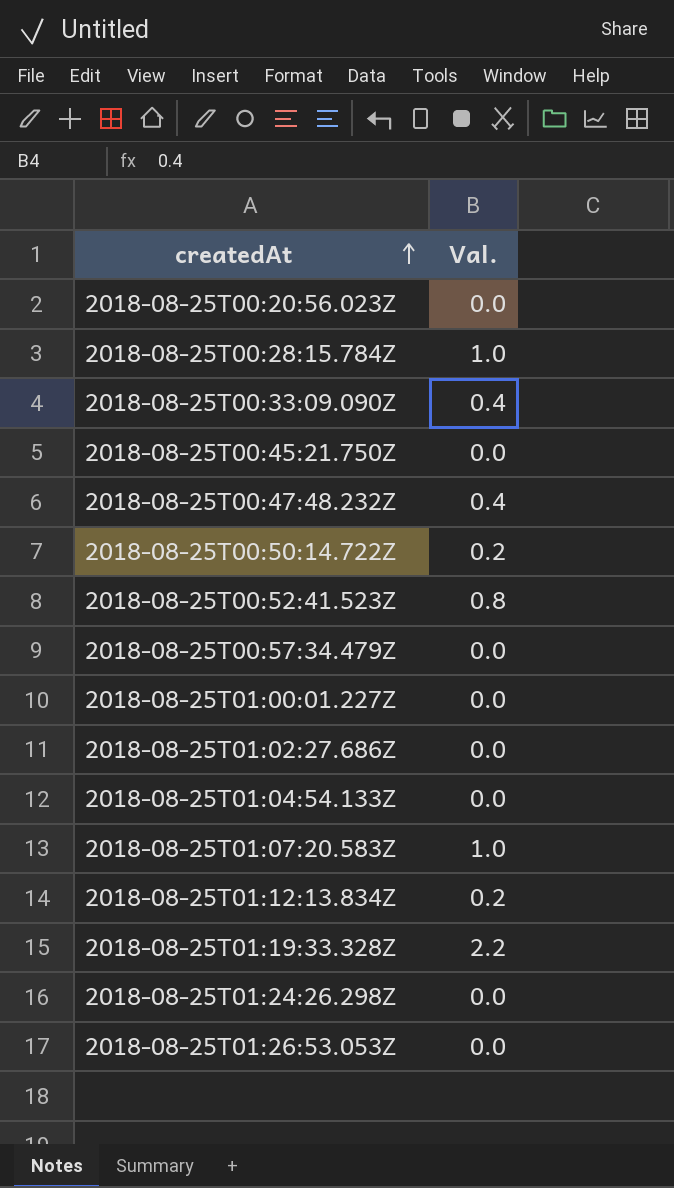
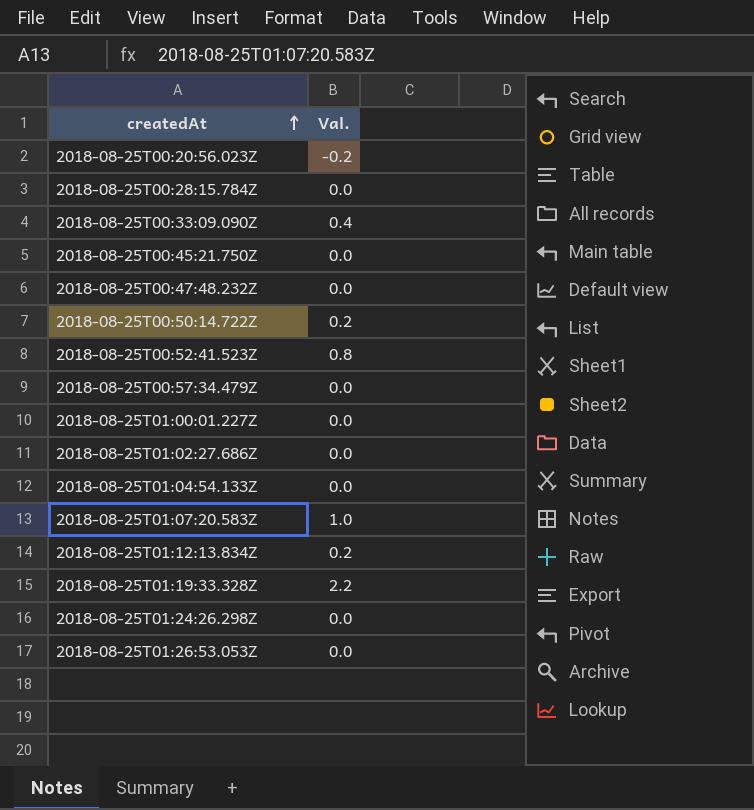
2018-08-25T00:20:56.023Z | Val.: 0.0 -> -0.2
2018-08-25T00:28:15.784Z | Val.: 1.0 -> 0.0
2018-08-25T00:47:48.232Z | Val.: 0.4 -> 0.0

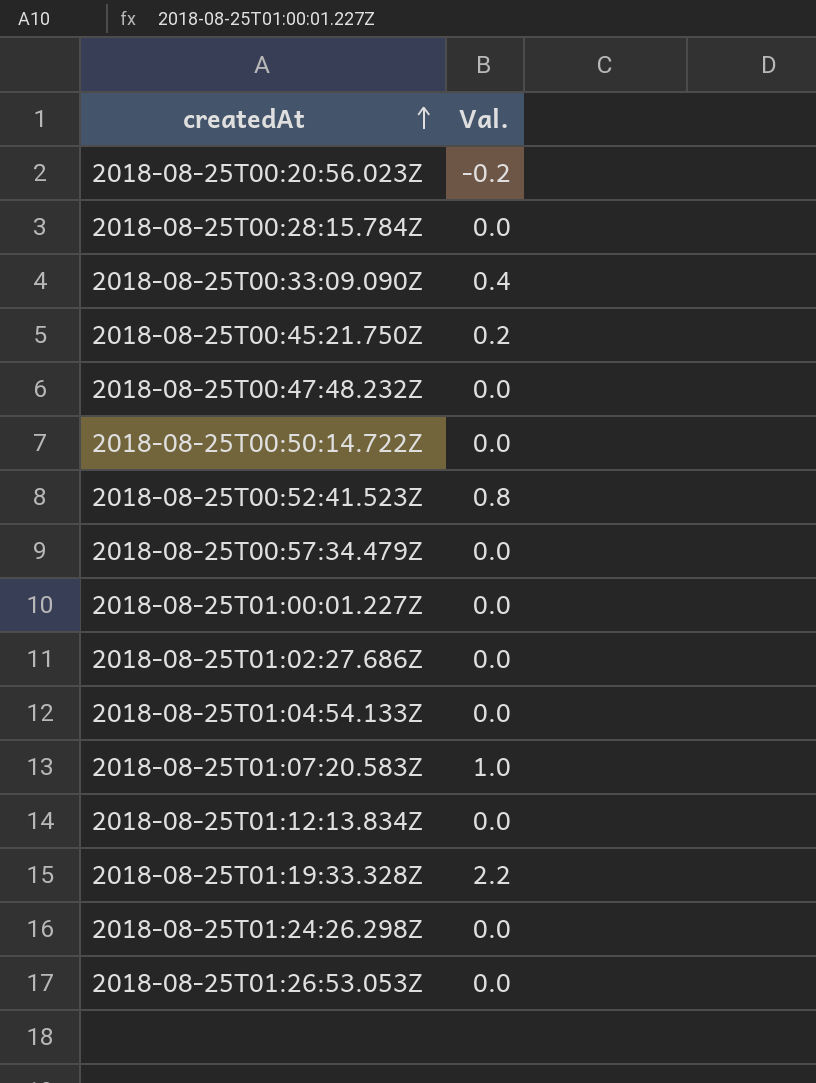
2018-08-25T00:45:21.750Z | Val.: 0.0 -> 0.2
2018-08-25T00:50:14.722Z | Val.: 0.2 -> 0.0
2018-08-25T01:12:13.834Z | Val.: 0.2 -> 0.0

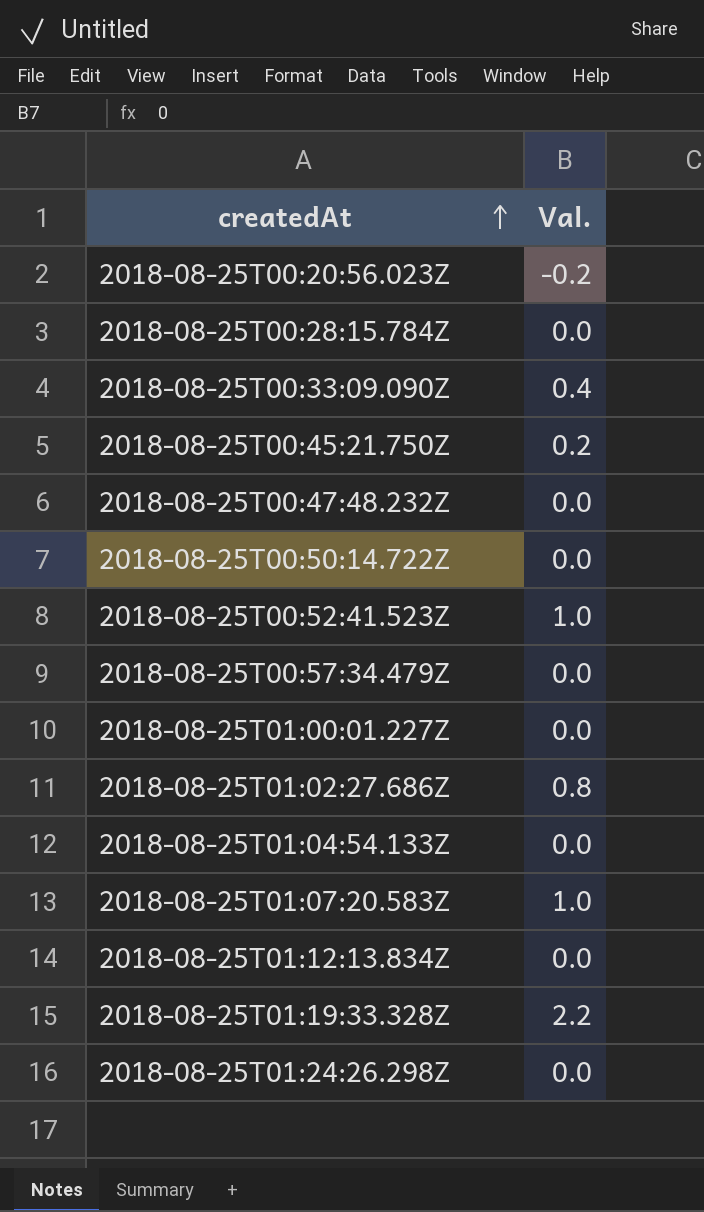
row 2018-08-25T01:26:53.053Z: 0.0 -> none
2018-08-25T00:52:41.523Z | Val.: 0.8 -> 1.0
2018-08-25T01:02:27.686Z | Val.: 0.0 -> 0.8

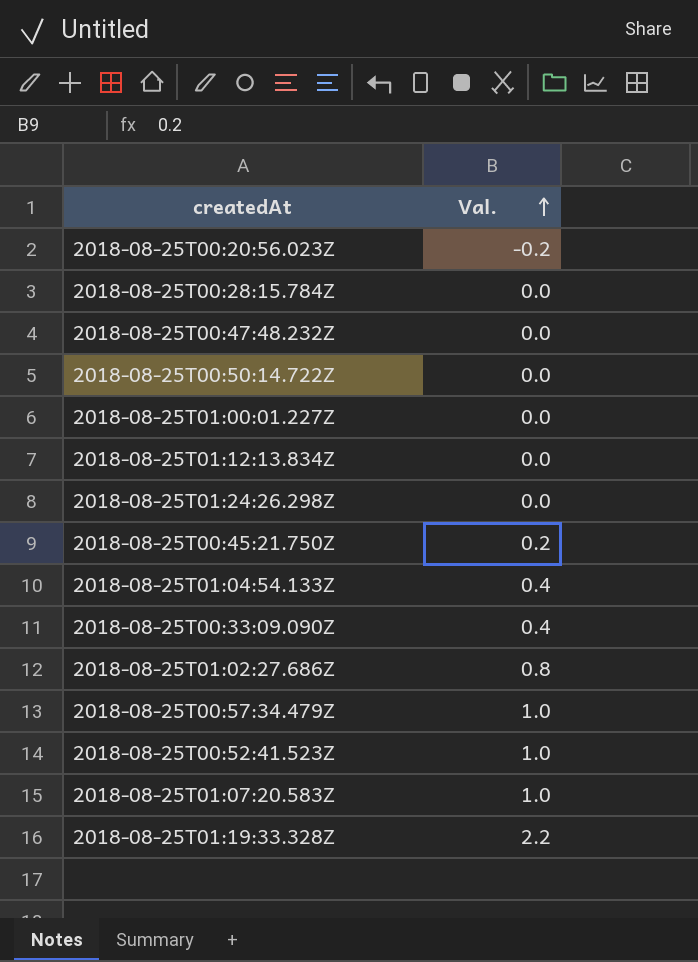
row order: createdAt ascending -> Val. ascending
2018-08-25T01:04:54.133Z | Val.: 0.0 -> 0.4
2018-08-25T00:57:34.479Z | Val.: 0.0 -> 1.0

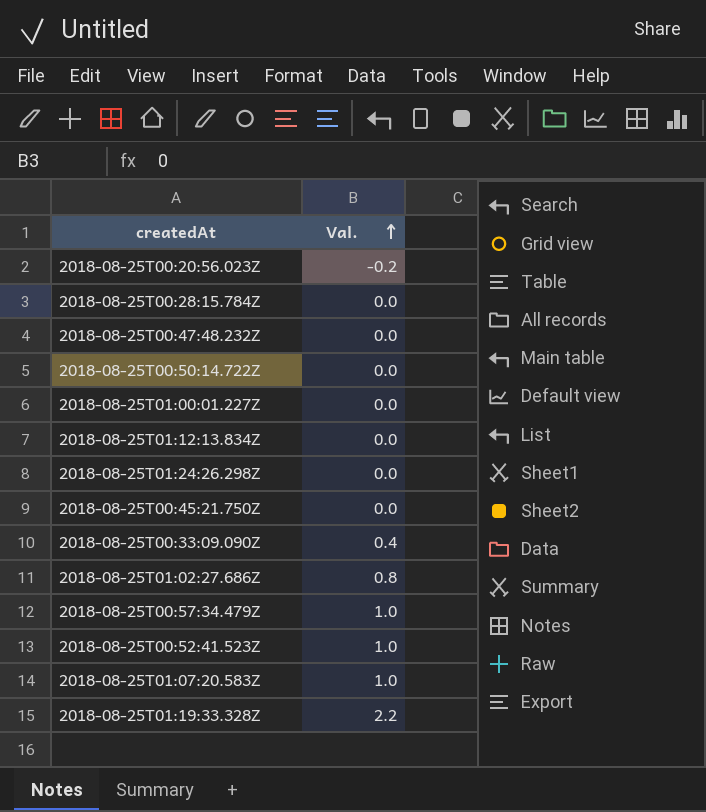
row 2018-08-25T01:04:54.133Z: 0.4 -> none
2018-08-25T00:45:21.750Z | Val.: 0.2 -> 0.0

